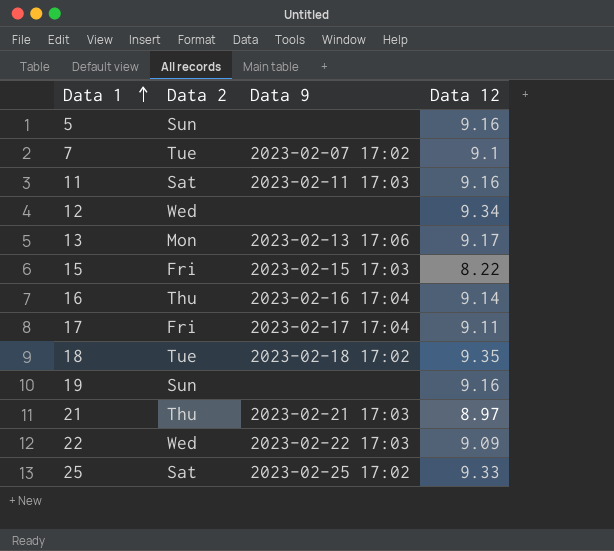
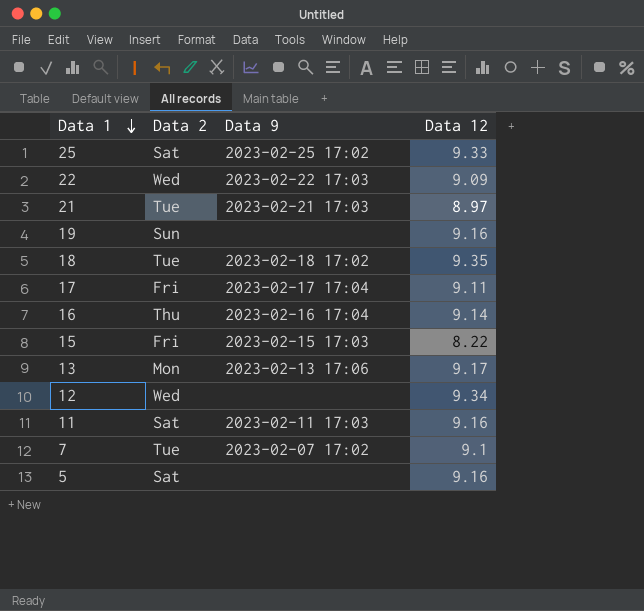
row order: Data 1 ascending -> Data 1 descending
21 | Data 2: Thu -> Tue
5 | Data 2: Sun -> Sat

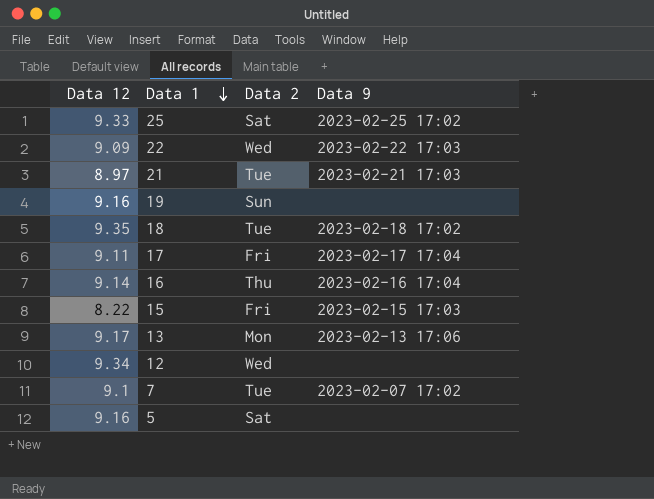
column Data 12 | position: 4 -> 1
row 11: Sat | 2023-02-11 17:03 | 9.16 -> none

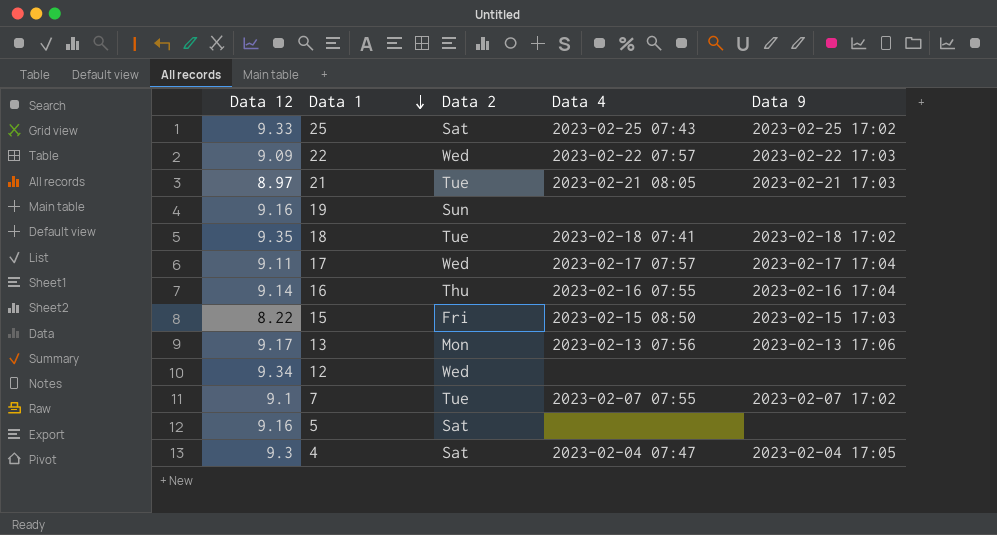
column Data 4 | position: none -> 4
17 | Data 2: Fri -> Wed
row 4: none -> 9.3 | Sat | 2023-02-04 07:47 | 2023-02-04 17:05

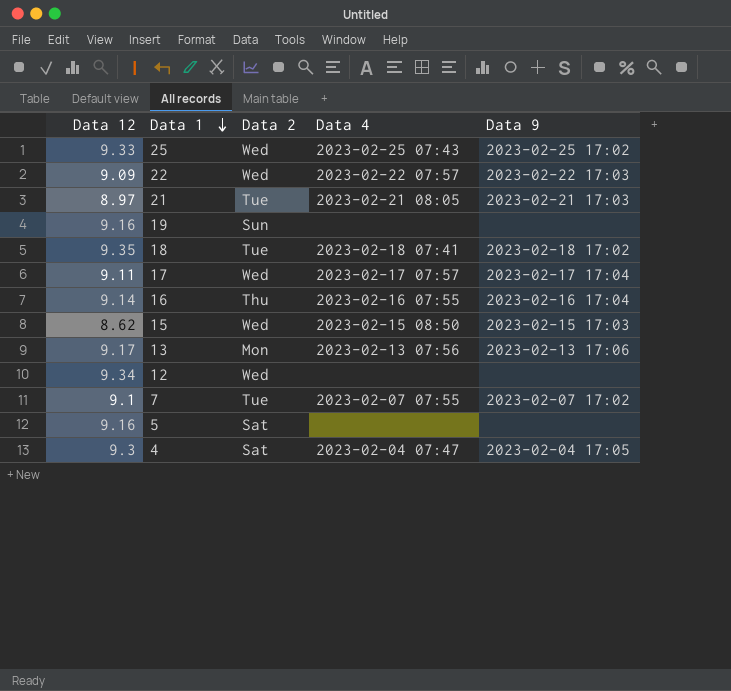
25 | Data 2: Sat -> Wed
15 | Data 12: 8.22 -> 8.62
15 | Data 2: Fri -> Wed

